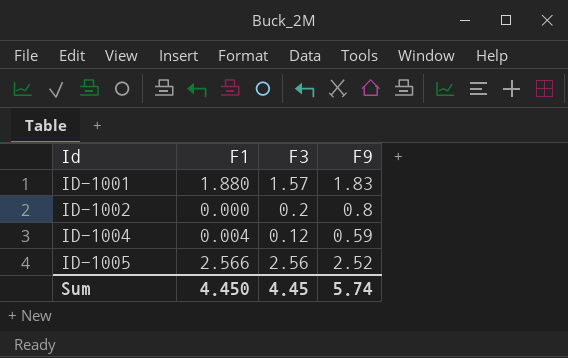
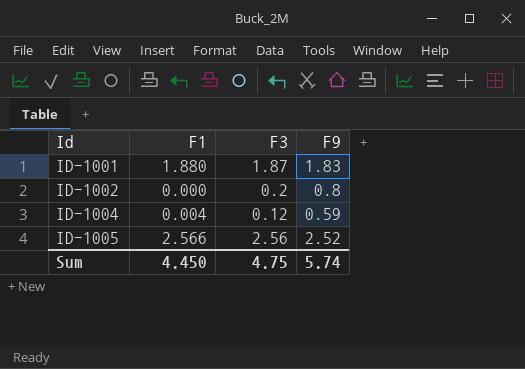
ID-1001 | F3: 1.57 -> 1.87
Sum | F3: 4.45 -> 4.75

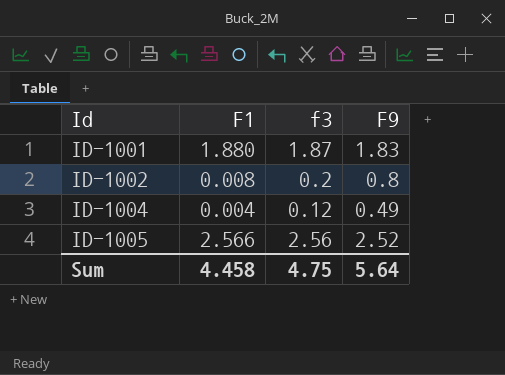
column name: F3 -> f3
ID-1002 | F1: 0.000 -> 0.008
ID-1004 | F9: 0.59 -> 0.49
Sum | F1: 4.450 -> 4.458
Sum | F9: 5.74 -> 5.64

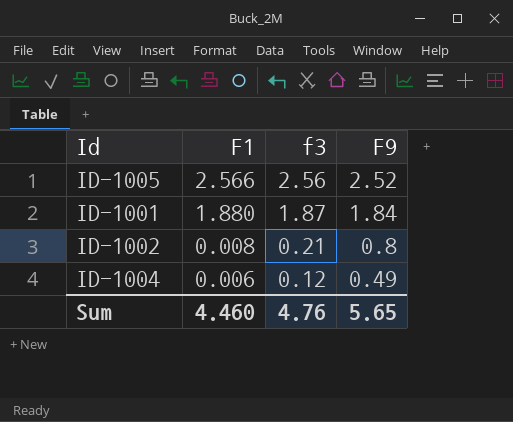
row order: Id ascending -> F1 descending
ID-1001 | F9: 1.83 -> 1.84
ID-1002 | f3: 0.2 -> 0.21
ID-1004 | F1: 0.004 -> 0.006
Sum | F1: 4.458 -> 4.460
Sum | f3: 4.75 -> 4.76
Sum | F9: 5.64 -> 5.65

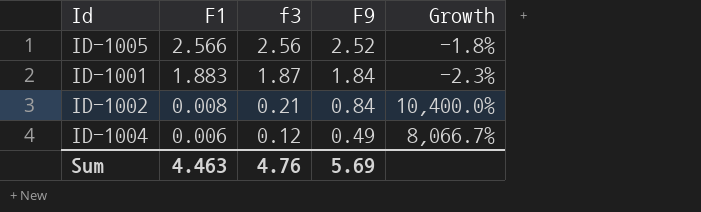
column Growth | formula: none -> ([F9] - [F1]) / [F1]
ID-1001 | F1: 1.880 -> 1.883
ID-1002 | F9: 0.8 -> 0.84
Sum | F1: 4.460 -> 4.463
Sum | F9: 5.65 -> 5.69

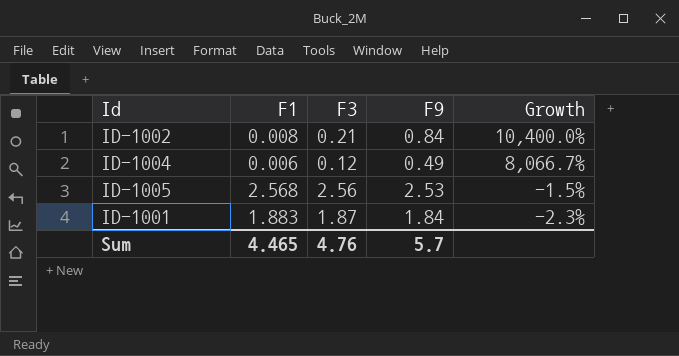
row order: F1 descending -> Growth descending
column name: f3 -> F3
ID-1005 | F1: 2.566 -> 2.568
ID-1005 | F9: 2.52 -> 2.53
ID-1005 | Growth: -1.8% -> -1.5%
Sum | F1: 4.463 -> 4.465
Sum | F9: 5.69 -> 5.7

